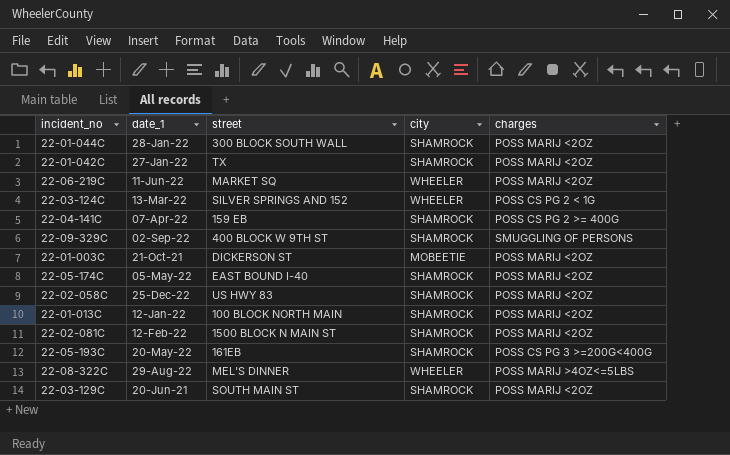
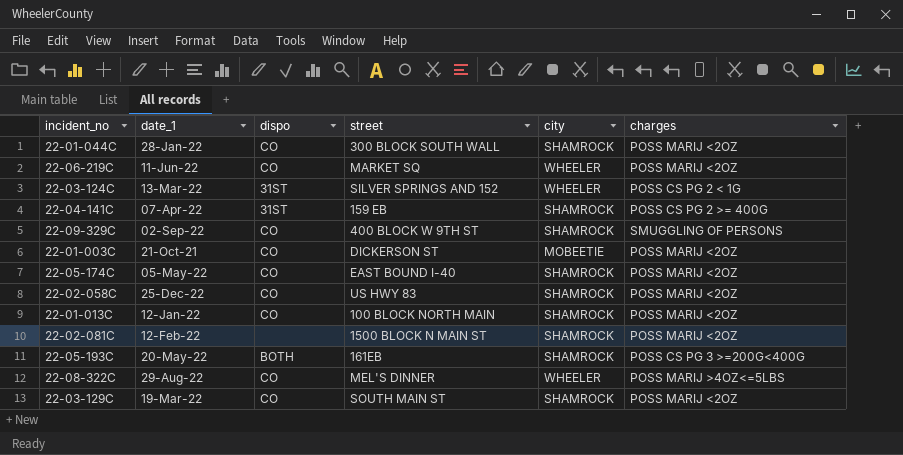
column dispo | position: none -> 3
row 22-01-042C: 27-Jan-22 | TX | SHAMROCK | POSS MARIJ <2OZ -> none
22-03-129C | date_1: 20-Jun-21 -> 19-Mar-22

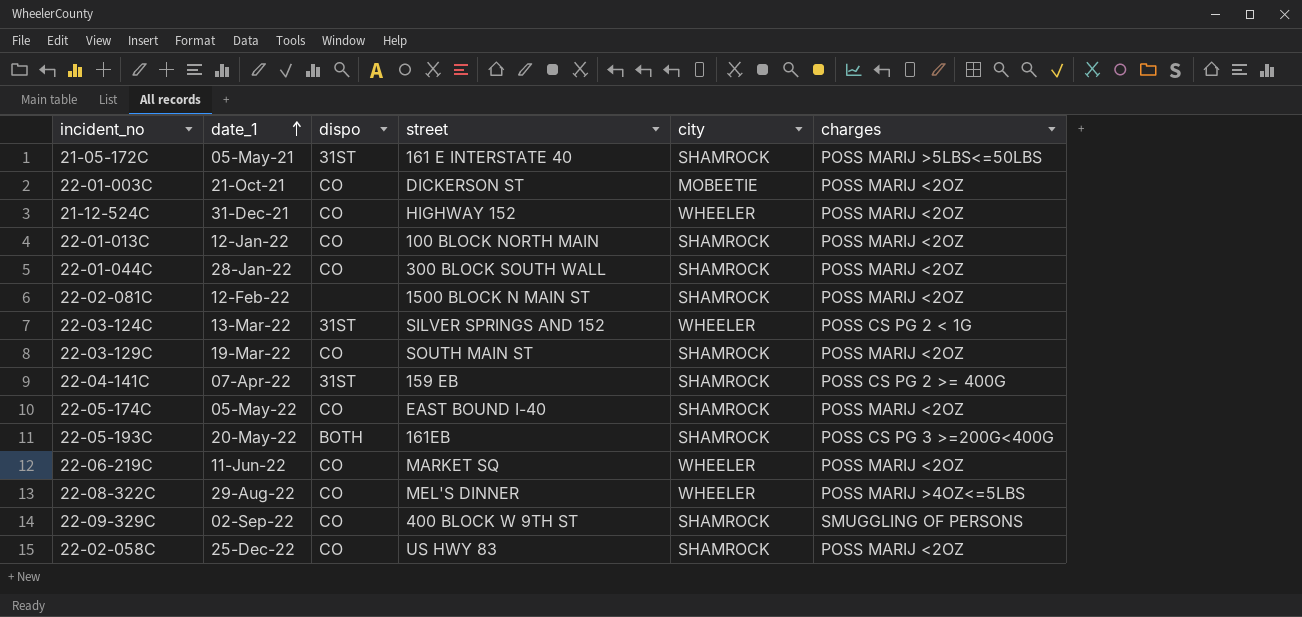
row order: none -> date_1 ascending
row 21-05-172C: none -> 05-May-21 | 31ST | 161 E INTERSTATE 40 | SHAMROCK | POSS MARIJ >5LBS<=50LBS
row 21-12-524C: none -> 31-Dec-21 | CO | HIGHWAY 152 | WHEELER | POSS MARIJ <2OZ

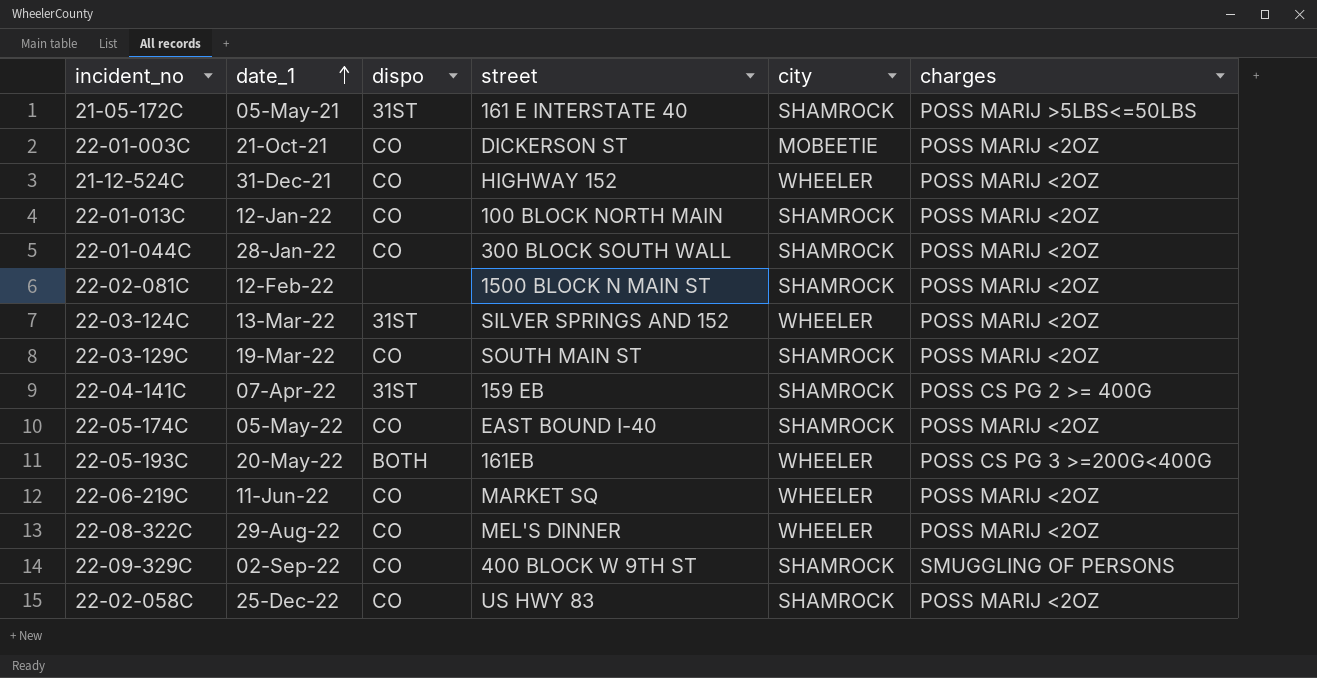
22-03-124C | charges: POSS CS PG 2 < 1G -> POSS MARIJ <2OZ
22-05-193C | city: SHAMROCK -> WHEELER
22-08-322C | charges: POSS MARIJ >4OZ<=5LBS -> POSS MARIJ <2OZ

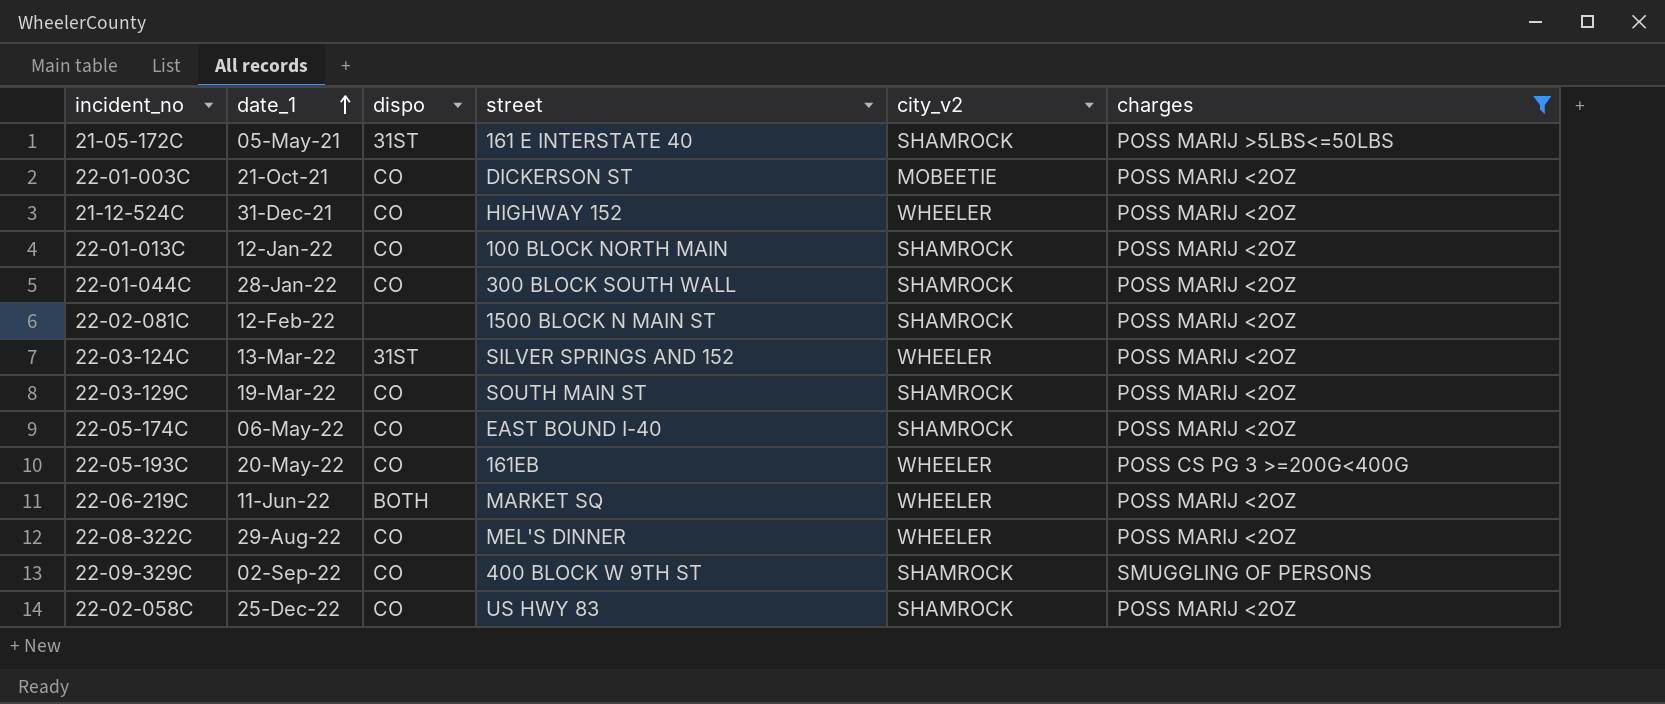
filter: none -> charges != POSS CS PG 2 >= 400G
column name: city -> city_v2
22-05-174C | date_1: 05-May-22 -> 06-May-22
22-05-193C | dispo: BOTH -> CO
22-06-219C | dispo: CO -> BOTH

